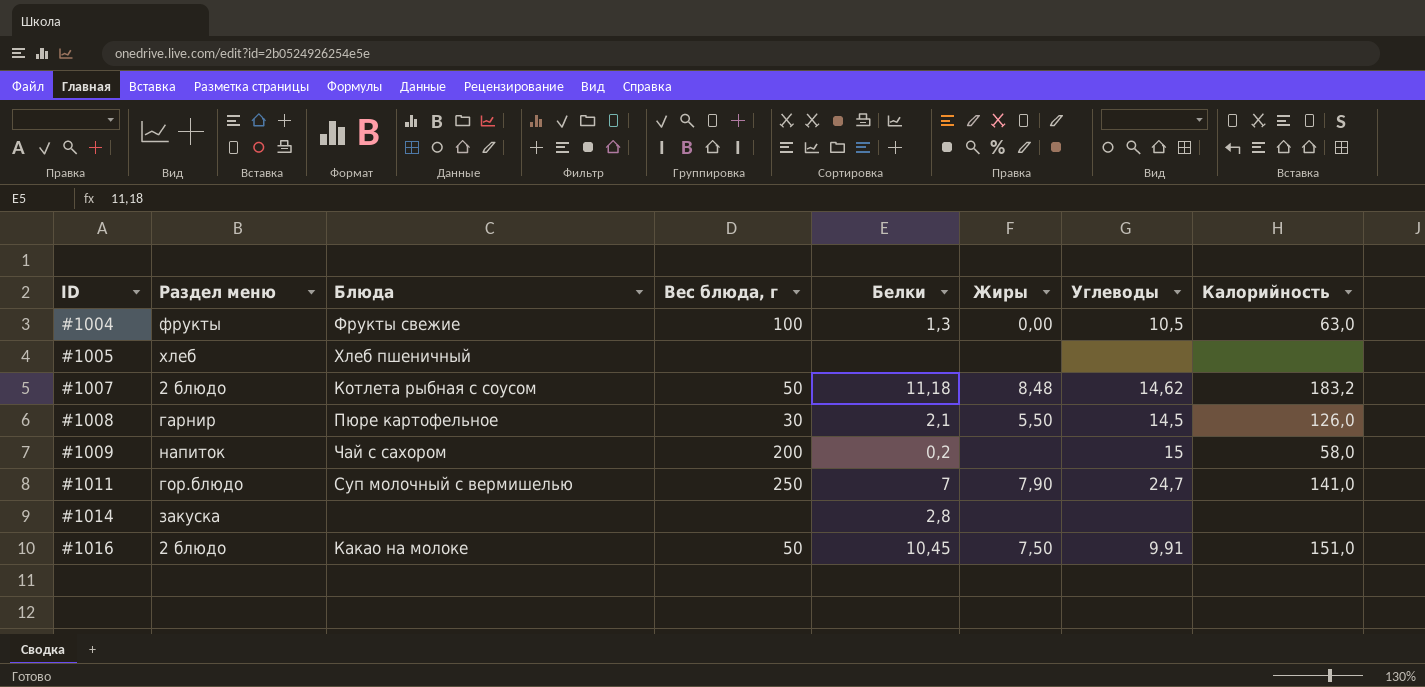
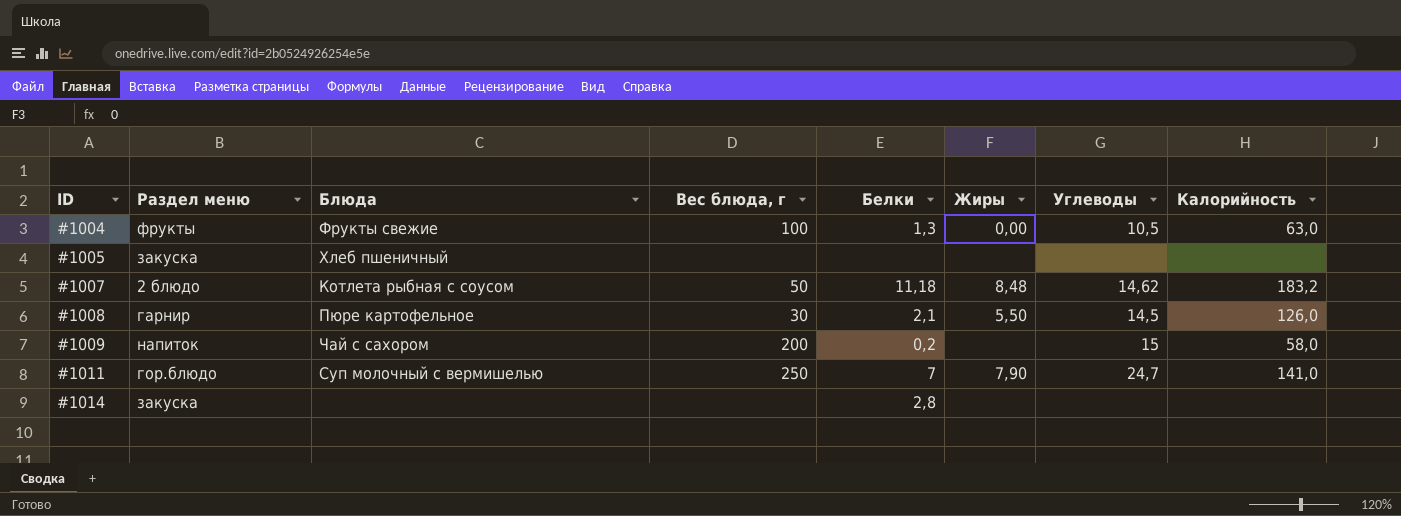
row #1016: 2 блюдо | Какао на молоке | 50 | 10,45 | 7,50 | 9,91 | 151,0 -> none
#1005 | Раздел меню: хлеб -> закуска

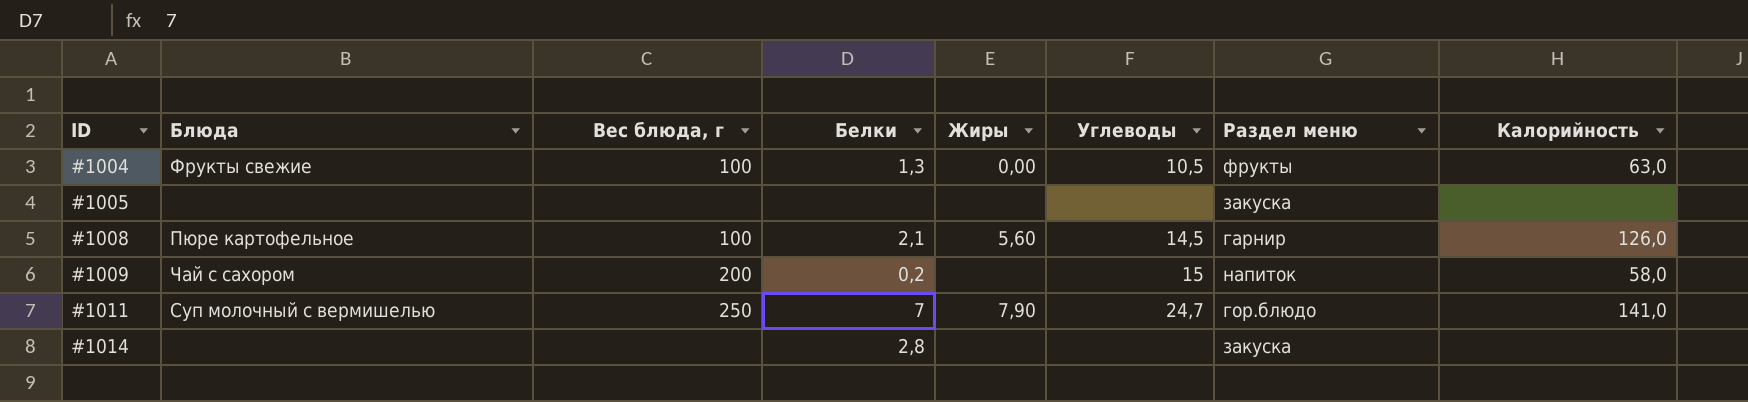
column Раздел меню | position: 2 -> 7
row #1007: 2 блюдо | Котлета рыбная с соусом | 50 | 11,18 | 8,48 | 14,62 | 183,2 -> none
#1005 | Блюда: Хлеб пшеничный -> none
#1008 | Вес блюда, г: 30 -> 100
#1008 | Жиры: 5,50 -> 5,60

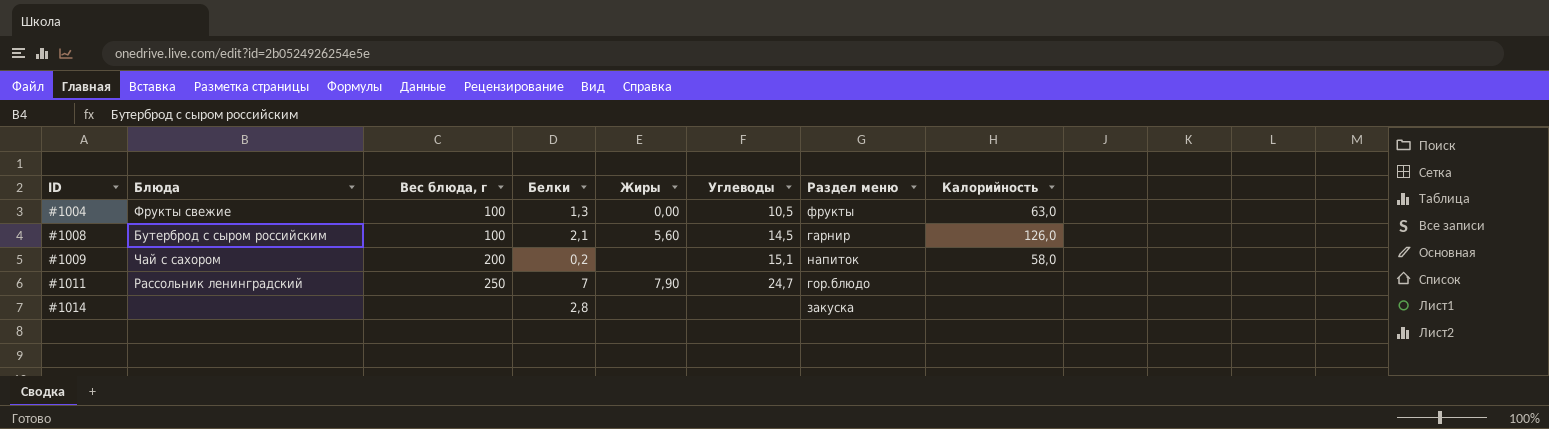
row #1005: none | none | none | none | none | закуска | none -> none
#1008 | Блюда: Пюре картофельное -> Бутерброд с сыром российским
#1009 | Углеводы: 15 -> 15,1
#1011 | Блюда: Суп молочный с вермишелью -> Рассольник ленинградский
#1011 | Калорийность: 141,0 -> none

